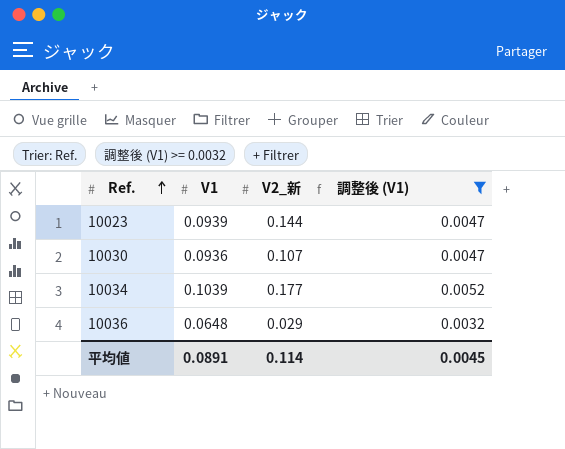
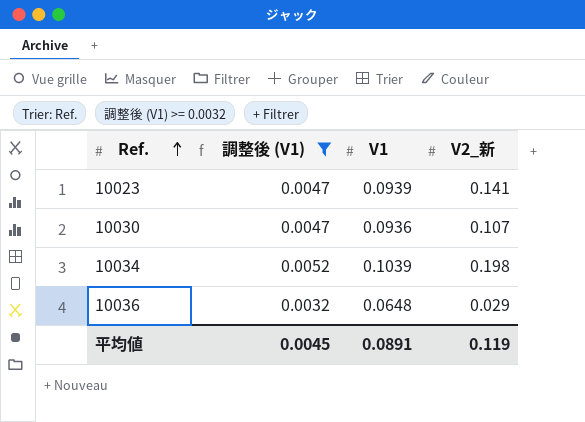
column 調整後 (V1) | position: 4 -> 2
10023 | V2_新: 0.144 -> 0.141
10034 | V2_新: 0.177 -> 0.198
平均値 | V2_新: 0.114 -> 0.119

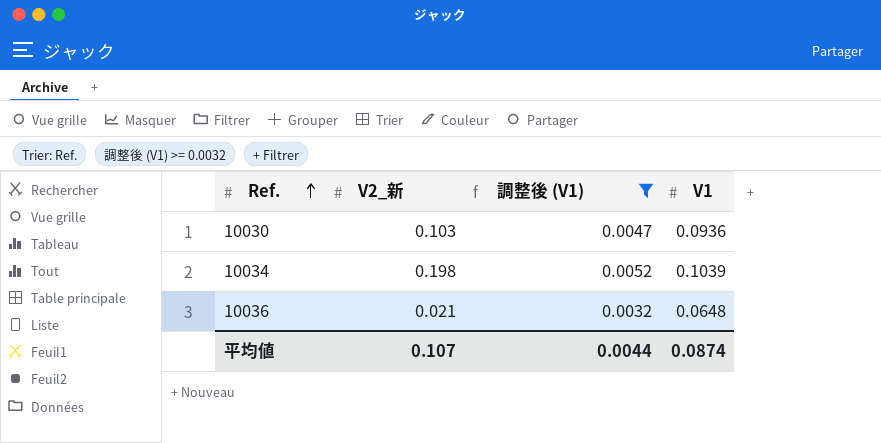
column V2_新 | position: 4 -> 2
row 10023: 0.0047 | 0.0939 | 0.141 -> none
10030 | V2_新: 0.107 -> 0.103
10036 | V2_新: 0.029 -> 0.021
平均値 | V2_新: 0.119 -> 0.107
平均値 | 調整後 (V1): 0.0045 -> 0.0044
平均値 | V1: 0.0891 -> 0.0874

